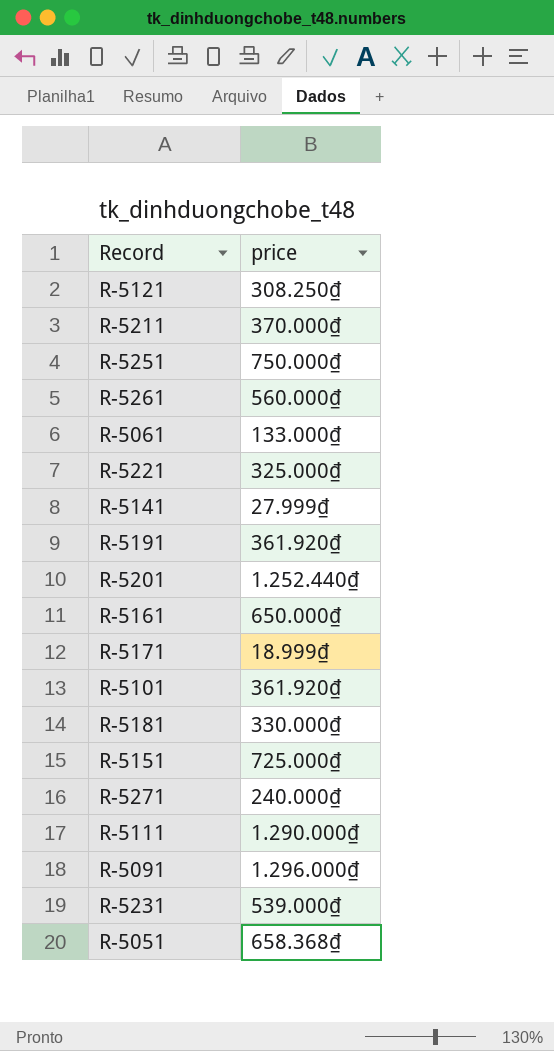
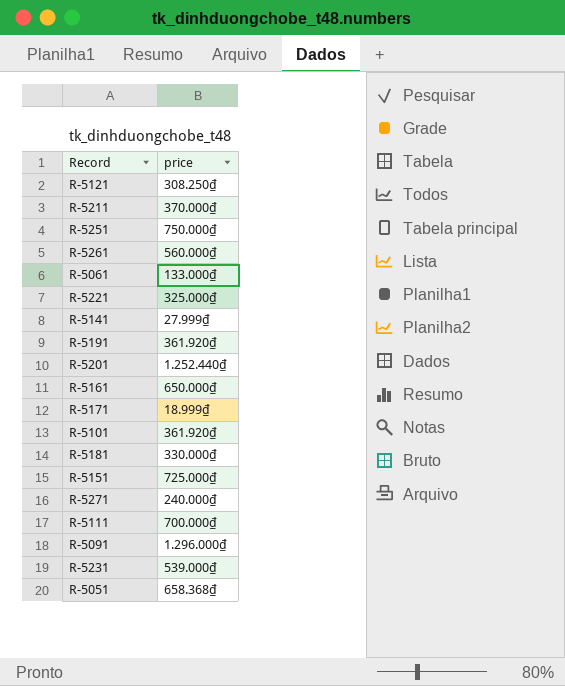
R-5111 | price: 1.290.000₫ -> 700.000₫

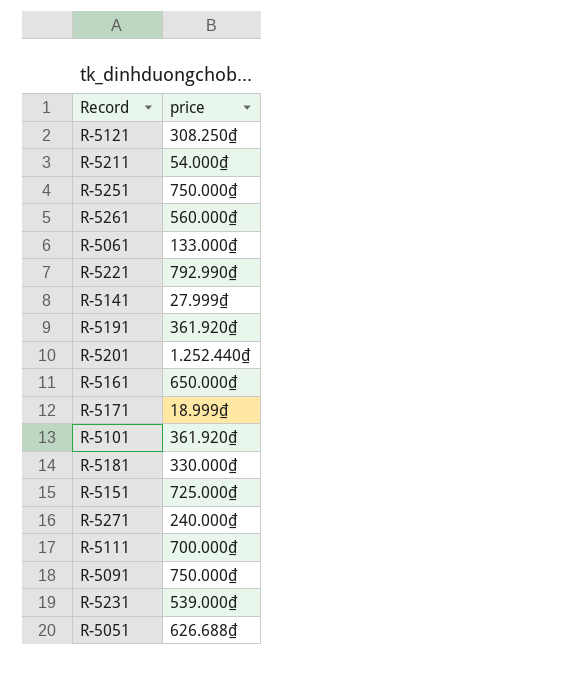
R-5211 | price: 370.000₫ -> 54.000₫
R-5221 | price: 325.000₫ -> 792.990₫
R-5091 | price: 1.296.000₫ -> 750.000₫
R-5051 | price: 658.368₫ -> 626.688₫

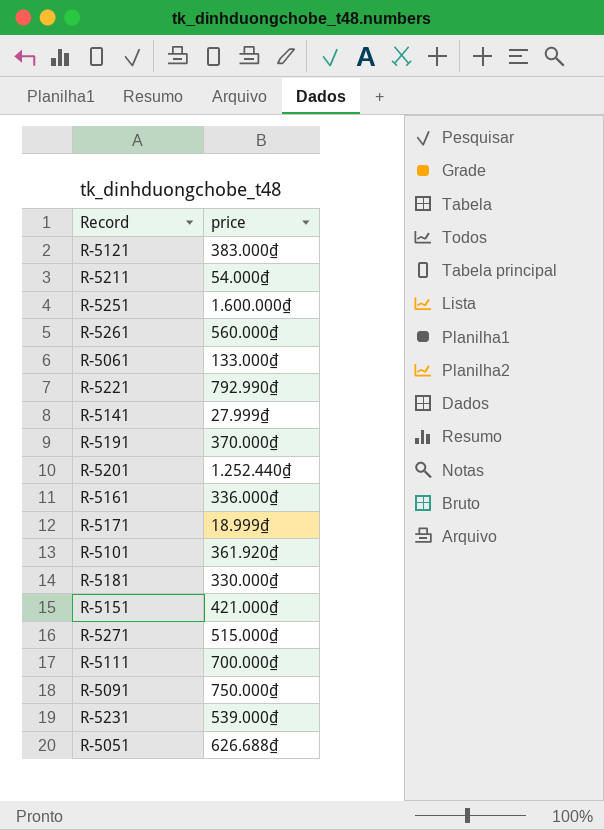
R-5121 | price: 308.250₫ -> 383.000₫
R-5251 | price: 750.000₫ -> 1.600.000₫
R-5191 | price: 361.920₫ -> 370.000₫
R-5161 | price: 650.000₫ -> 336.000₫
R-5151 | price: 725.000₫ -> 421.000₫
R-5271 | price: 240.000₫ -> 515.000₫

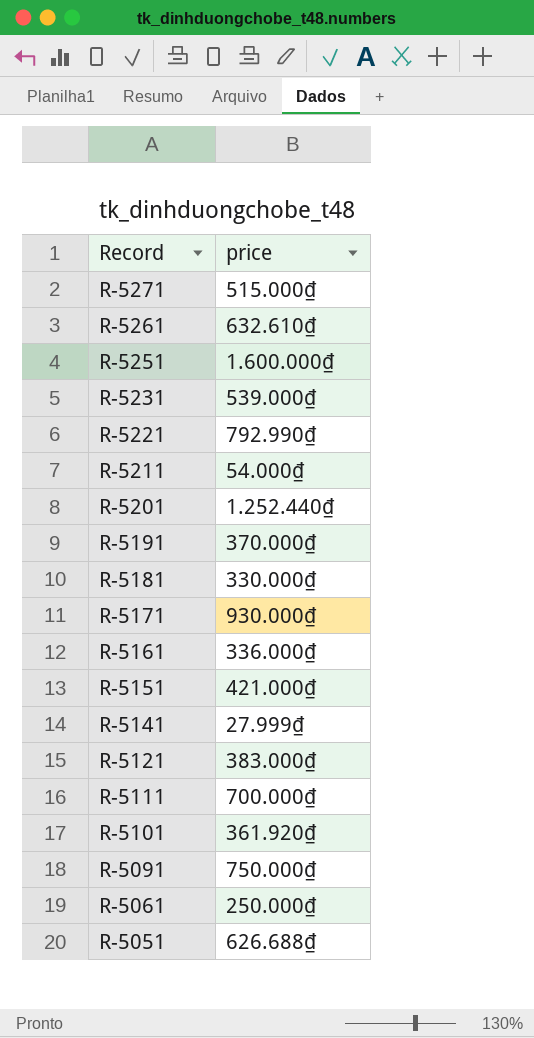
row order: none -> Record descending
R-5261 | price: 560.000₫ -> 632.610₫
R-5171 | price: 18.999₫ -> 930.000₫
R-5061 | price: 133.000₫ -> 250.000₫

